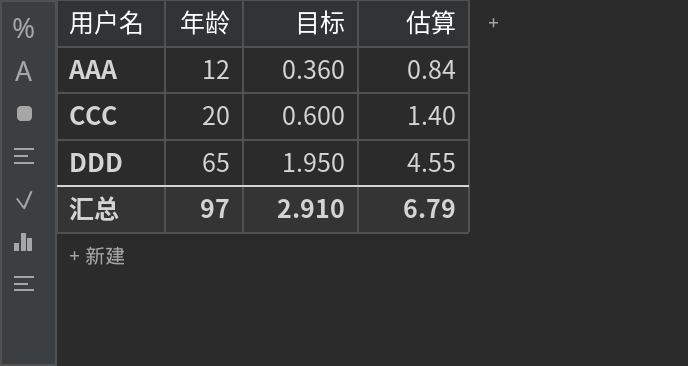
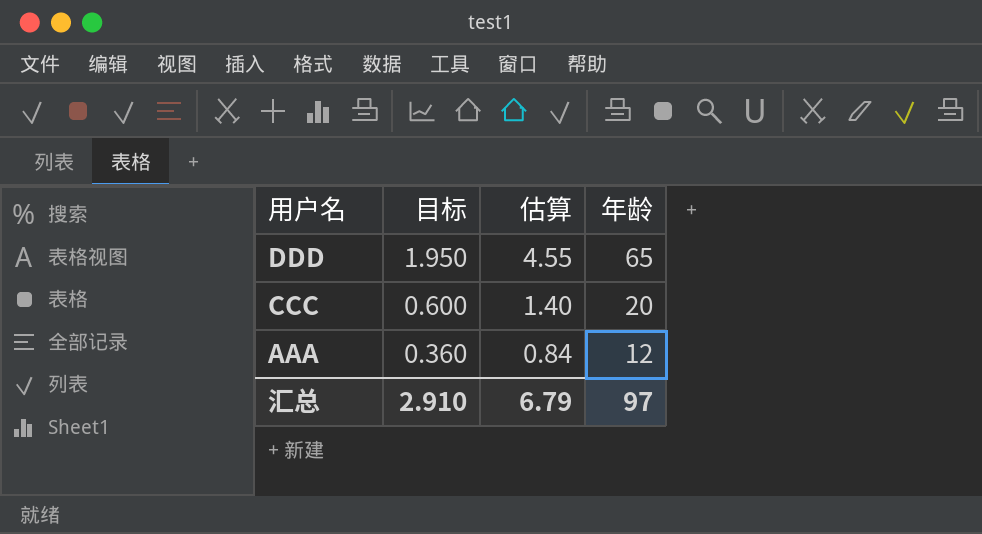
row order: 用户名 ascending -> 用户名 descending
column 年龄 | position: 2 -> 4

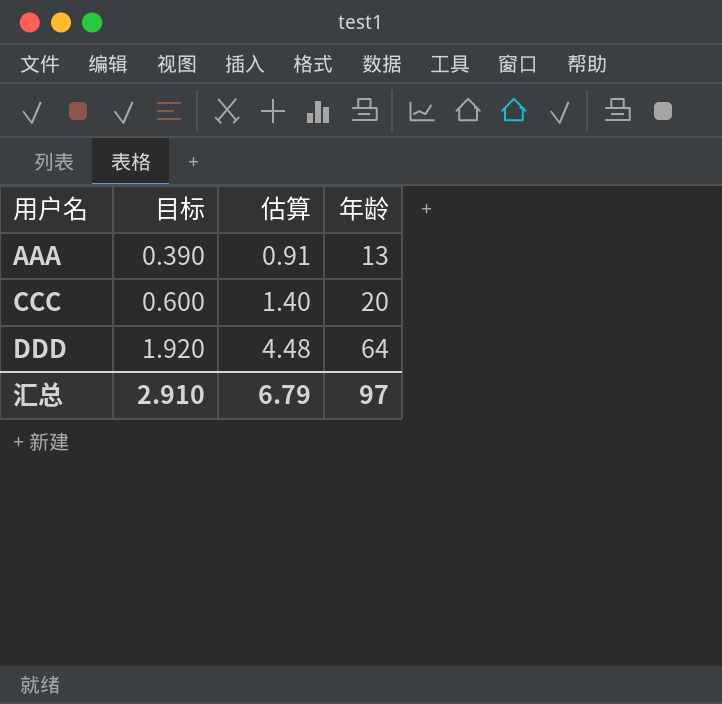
row order: 用户名 descending -> 用户名 ascending
AAA | 目标: 0.360 -> 0.390
AAA | 估算: 0.84 -> 0.91
AAA | 年龄: 12 -> 13
DDD | 目标: 1.950 -> 1.920
DDD | 估算: 4.55 -> 4.48
DDD | 年龄: 65 -> 64

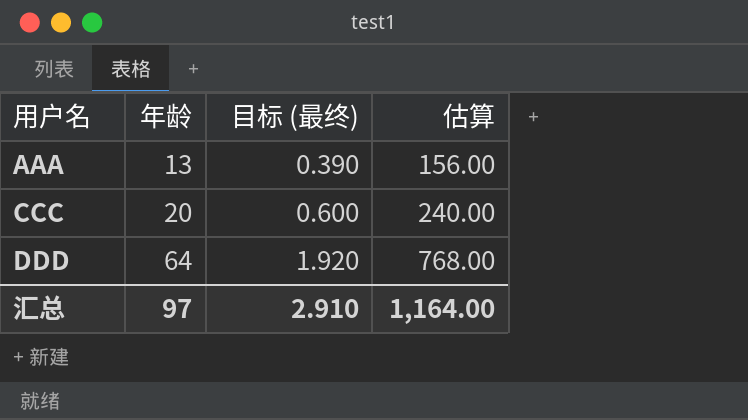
column 年龄 | position: 4 -> 2
column name: 目标 -> 目标 (最终)
column 估算 | formula: [年龄] * 0.07 -> [年龄] * 12
汇总 | 估算: 6.79 -> 1,164.00

